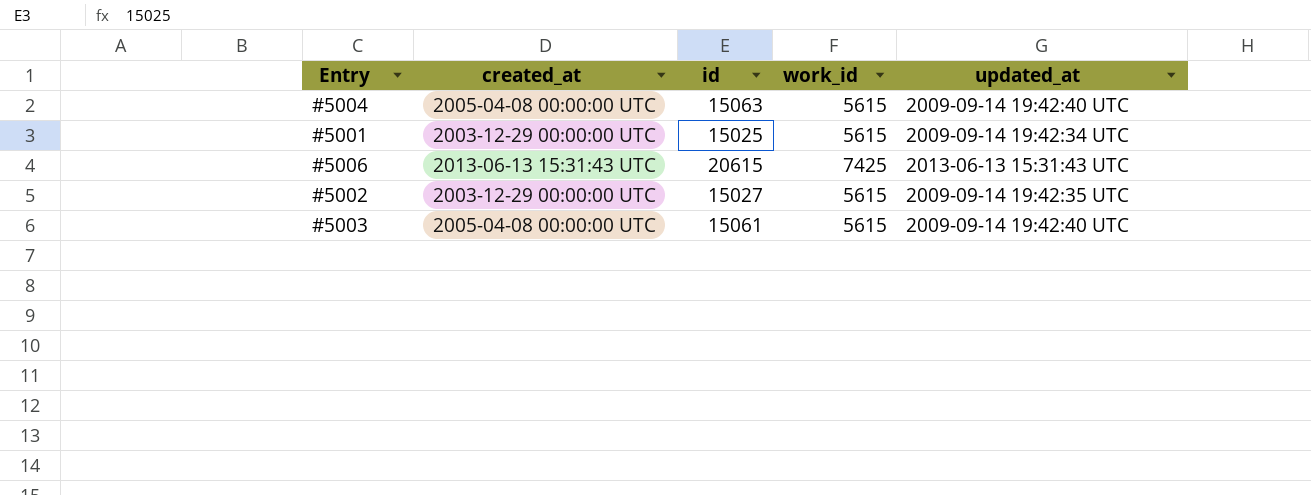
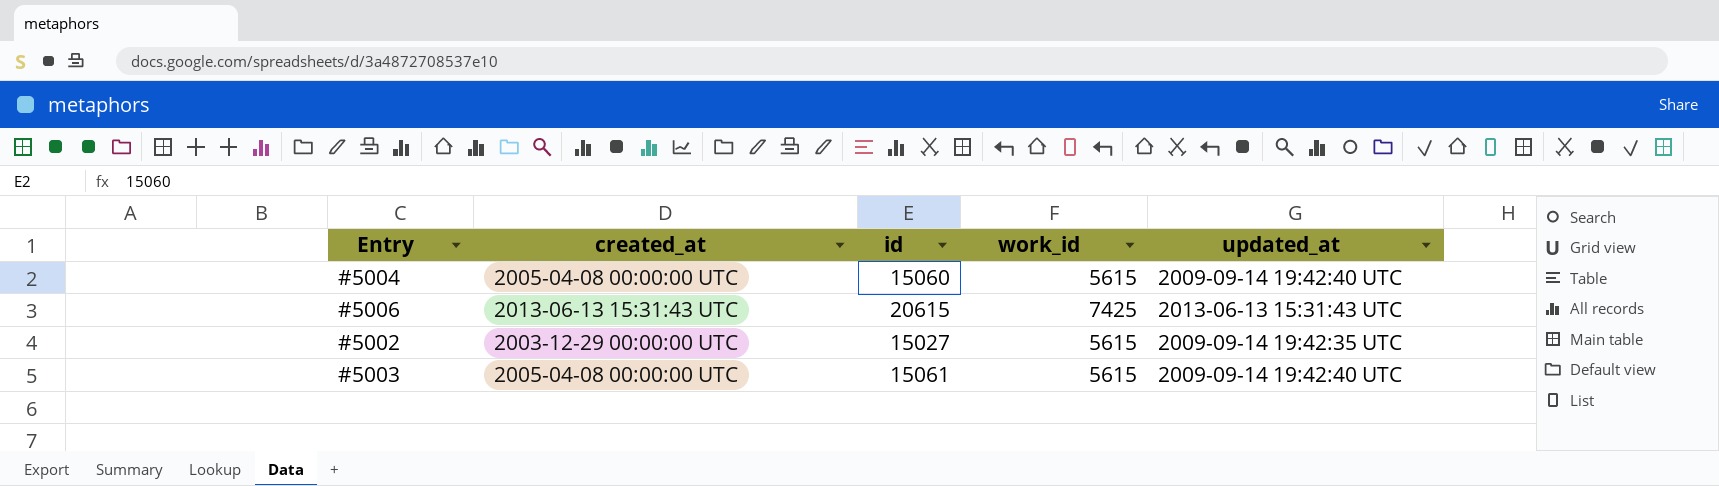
row #5001: 2003-12-29 00:00:00 UTC | 15025 | 5615 | 2009-09-14 19:42:34 UTC -> none
#5004 | id: 15063 -> 15060

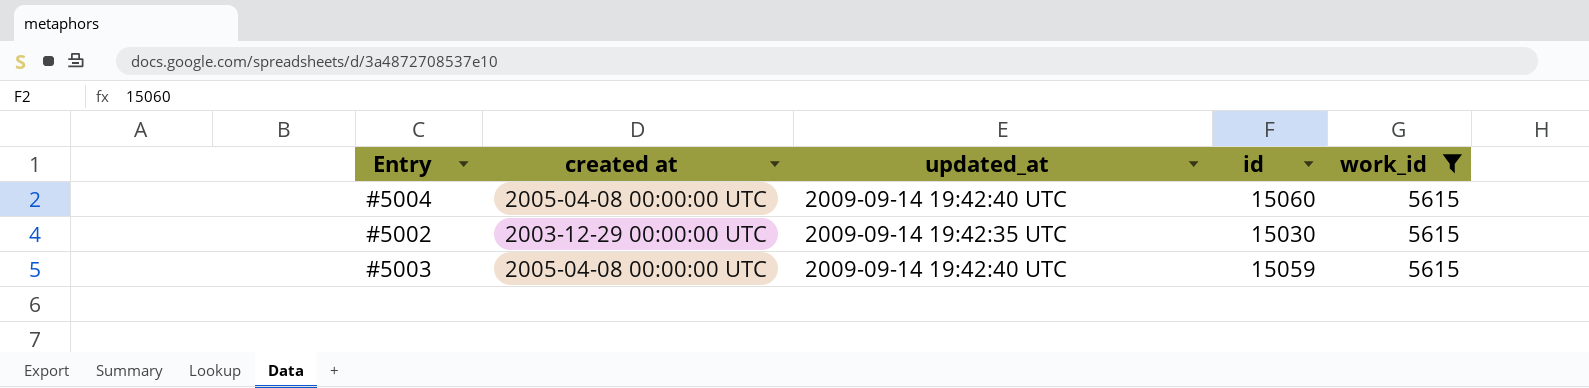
filter: none -> work_id = 5615
column name: created_at -> created at
column updated_at | position: 5 -> 3
#5002 | id: 15027 -> 15030
#5003 | id: 15061 -> 15059

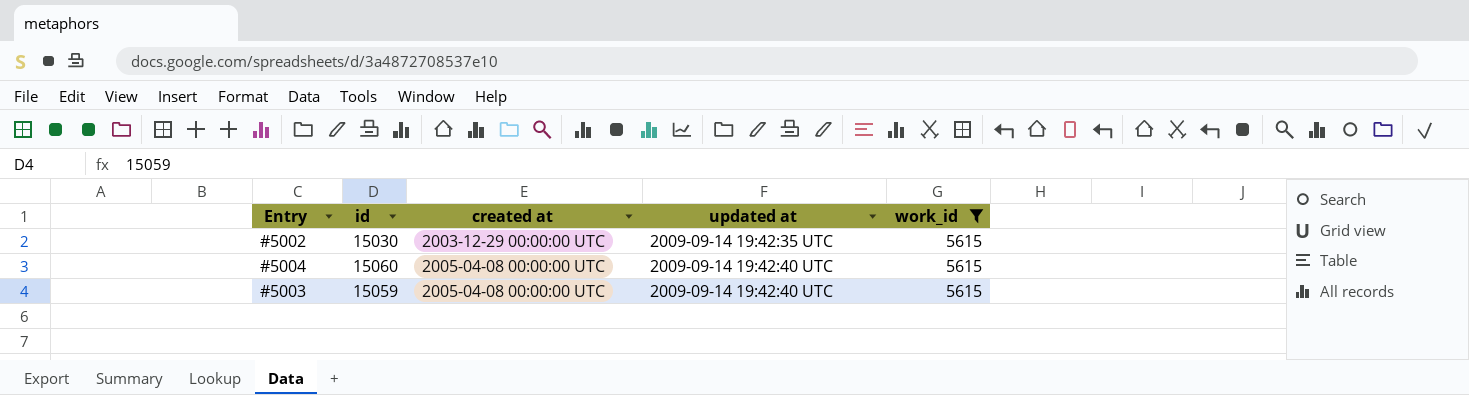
row order: none -> created at ascending
column id | position: 4 -> 2
column name: updated_at -> updated at

